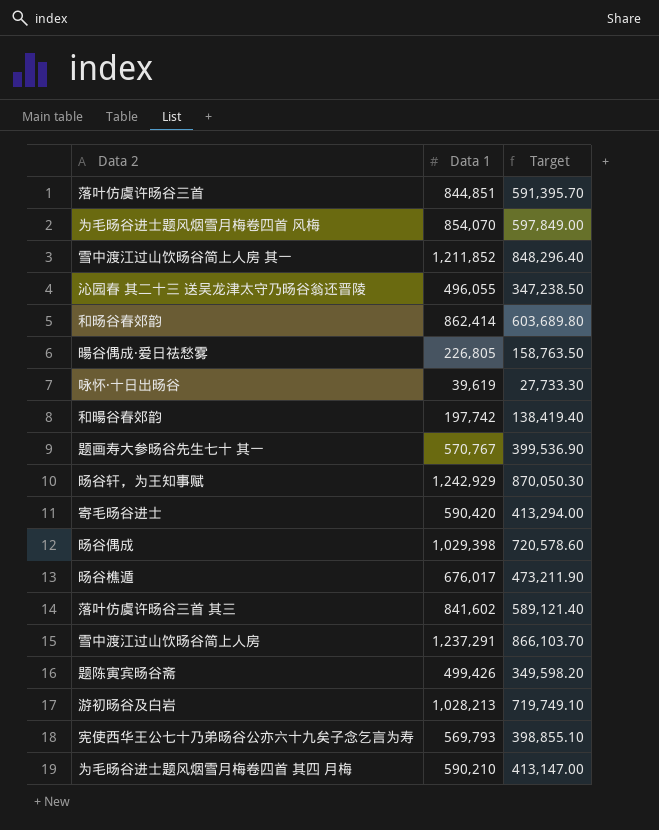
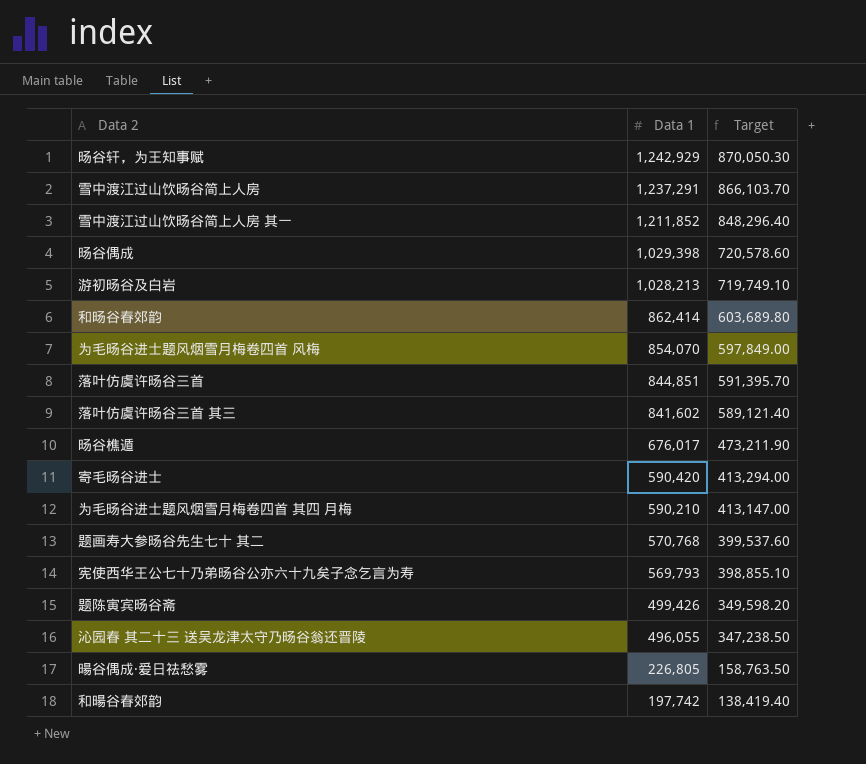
row order: none -> Data 1 descending
row 咏怀·十日出旸谷: 39,619 | 27,733.30 -> none
row 题画寿大参旸谷先生七十 其一: 570,767 | 399,536.90 -> none
row 题画寿大参旸谷先生七十 其二: none -> 570,768 | 399,537.60

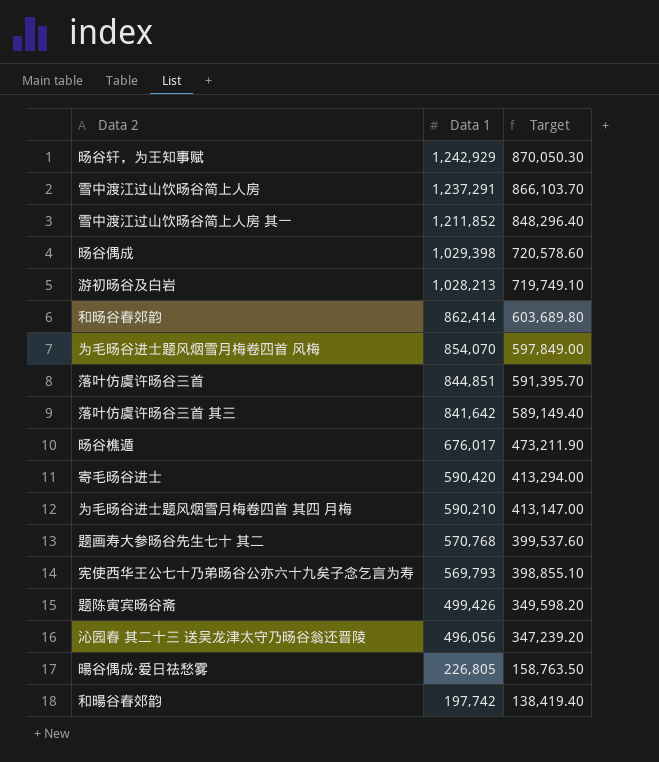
落叶仿虞许旸谷三首 其三 | Data 1: 841,602 -> 841,642
落叶仿虞许旸谷三首 其三 | Target: 589,121.40 -> 589,149.40
沁园春 其二十三 送吴龙津太守乃旸谷翁还晋陵 | Data 1: 496,055 -> 496,056
沁园春 其二十三 送吴龙津太守乃旸谷翁还晋陵 | Target: 347,238.50 -> 347,239.20

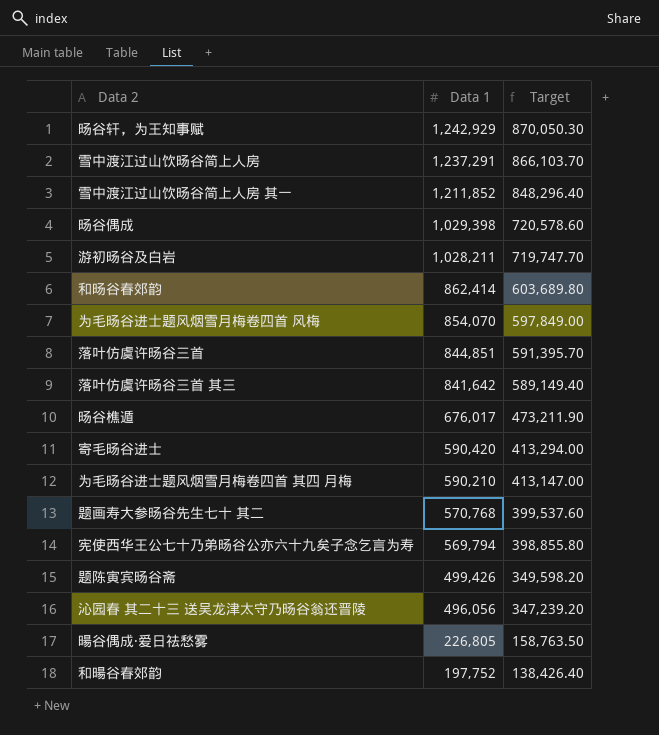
游初旸谷及白岩 | Data 1: 1,028,213 -> 1,028,211
游初旸谷及白岩 | Target: 719,749.10 -> 719,747.70
宪使西华王公七十乃弟旸谷公亦六十九矣子念乞言为寿 | Data 1: 569,793 -> 569,794
宪使西华王公七十乃弟旸谷公亦六十九矣子念乞言为寿 | Target: 398,855.10 -> 398,855.80
和暘谷春郊韵 | Data 1: 197,742 -> 197,752
和暘谷春郊韵 | Target: 138,419.40 -> 138,426.40

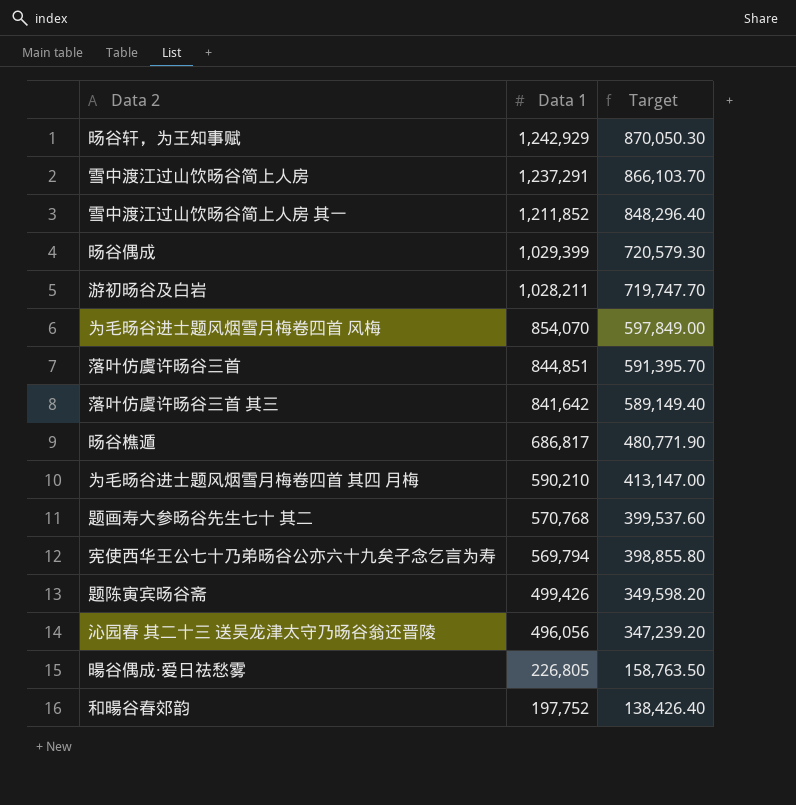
row 和旸谷春郊韵: 862,414 | 603,689.80 -> none
row 寄毛旸谷进士: 590,420 | 413,294.00 -> none
旸谷偶成 | Data 1: 1,029,398 -> 1,029,399
旸谷偶成 | Target: 720,578.60 -> 720,579.30
旸谷樵遁 | Data 1: 676,017 -> 686,817
旸谷樵遁 | Target: 473,211.90 -> 480,771.90

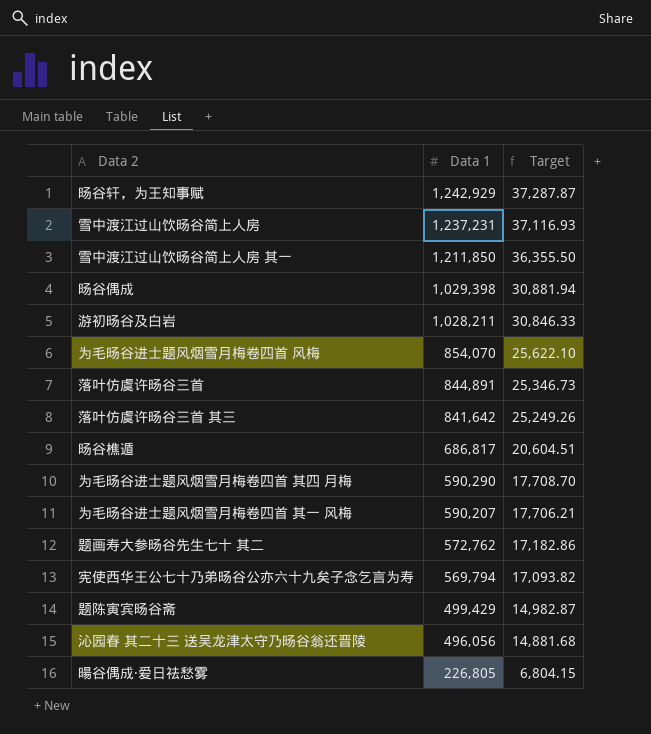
column Target | formula: [Data 1] * 0.7 -> [Data 1] * 0.03
row 和暘谷春郊韵: 197,752 | 138,426.40 -> none
雪中渡江过山饮旸谷简上人房 | Data 1: 1,237,291 -> 1,237,231
雪中渡江过山饮旸谷简上人房 其一 | Data 1: 1,211,852 -> 1,211,850
旸谷偶成 | Data 1: 1,029,399 -> 1,029,398
落叶仿虞许旸谷三首 | Data 1: 844,851 -> 844,891
为毛旸谷进士题风烟雪月梅卷四首 其四 月梅 | Data 1: 590,210 -> 590,290
row 为毛旸谷进士题风烟雪月梅卷四首 其一 风梅: none -> 590,207 | 17,706.21
题画寿大参旸谷先生七十 其二 | Data 1: 570,768 -> 572,762
题陈寅宾旸谷斋 | Data 1: 499,426 -> 499,429

